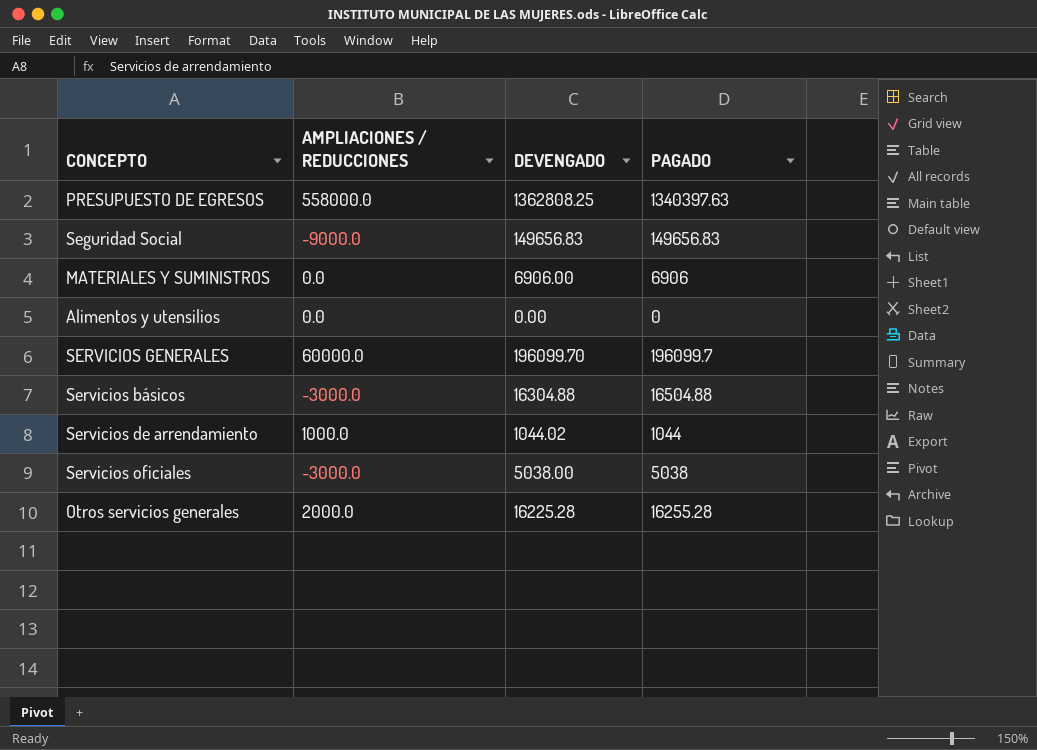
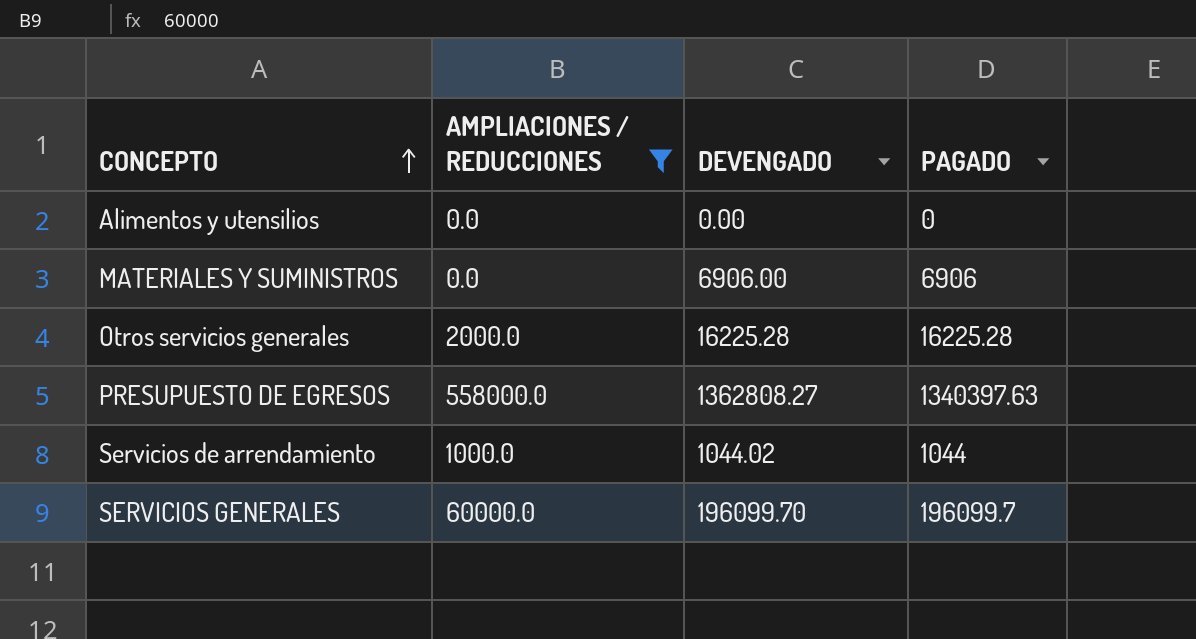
filter: none -> AMPLIACIONES / REDUCCIONES >= 0.0
row order: none -> CONCEPTO ascending
Otros servicios generales | PAGADO: 16255.28 -> 16225.28
PRESUPUESTO DE EGRESOS | DEVENGADO: 1362808.25 -> 1362808.27

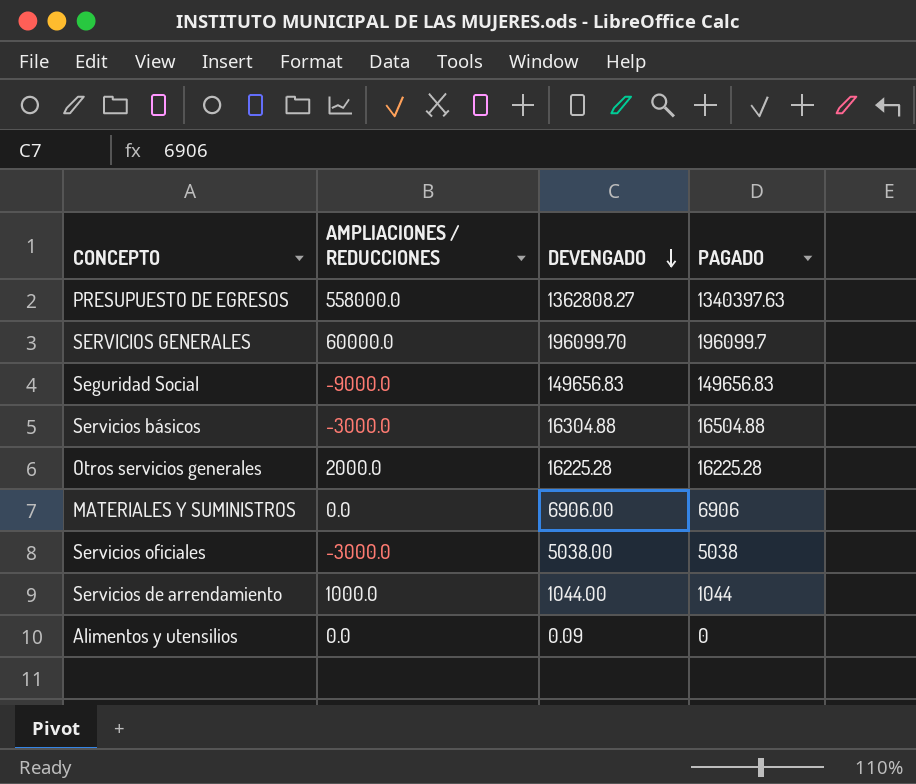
filter: AMPLIACIONES / REDUCCIONES >= 0.0 -> none
row order: CONCEPTO ascending -> DEVENGADO descending
Servicios de arrendamiento | DEVENGADO: 1044.02 -> 1044.00
Alimentos y utensilios | DEVENGADO: 0.00 -> 0.09

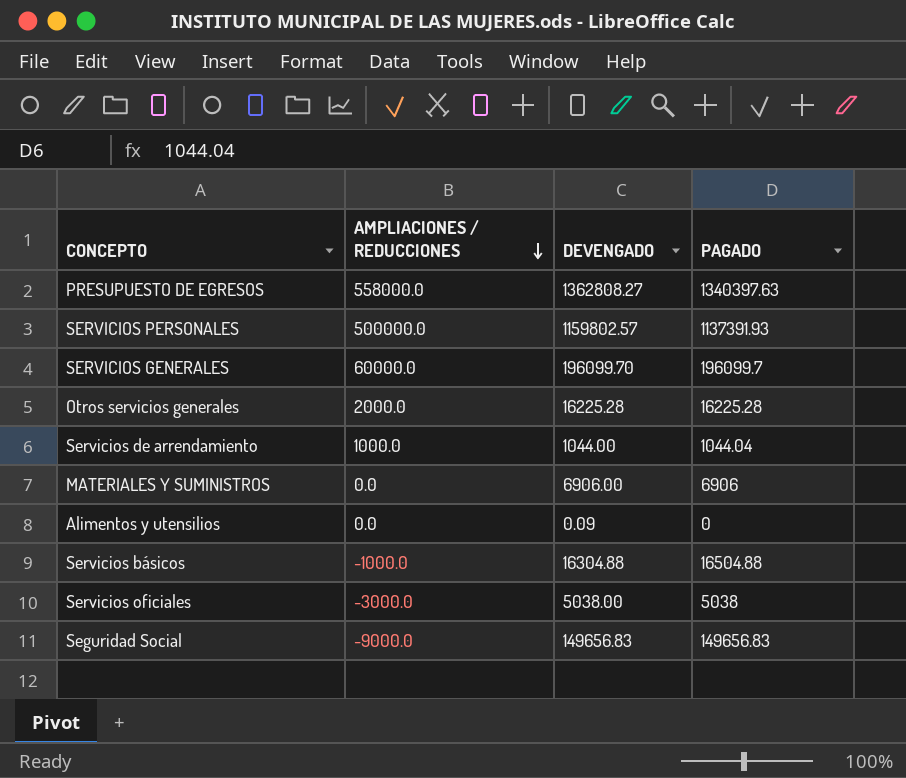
row order: DEVENGADO descending -> AMPLIACIONES / REDUCCIONES descending
row SERVICIOS PERSONALES: none -> 500000.0 | 1159802.57 | 1137391.93
Servicios de arrendamiento | PAGADO: 1044 -> 1044.04
Servicios básicos | AMPLIACIONES / REDUCCIONES: -3000.0 -> -1000.0

